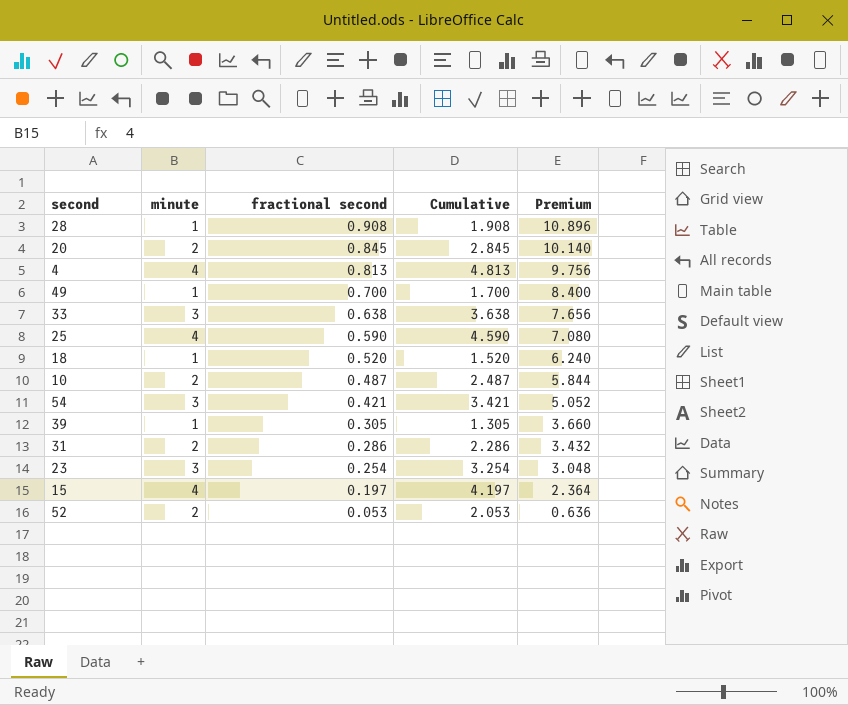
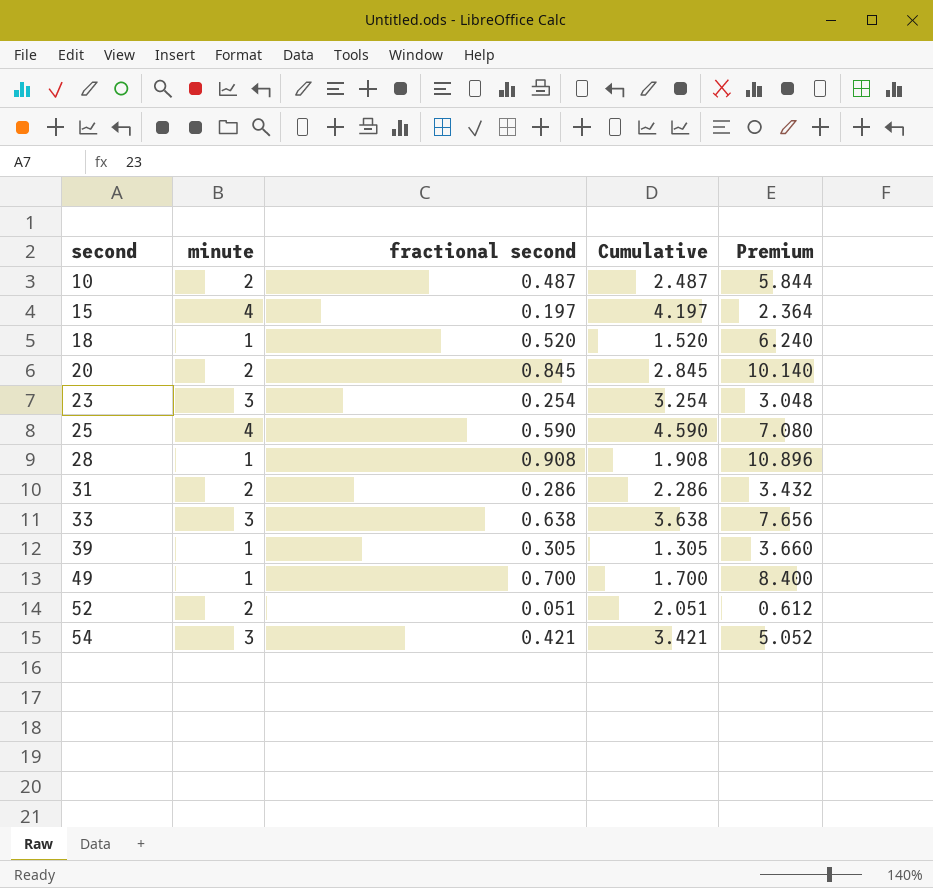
row order: fractional second descending -> second ascending
row 4: 4 | 0.813 | 4.813 | 9.756 -> none
52 | fractional second: 0.053 -> 0.051
52 | Cumulative: 2.053 -> 2.051
52 | Premium: 0.636 -> 0.612

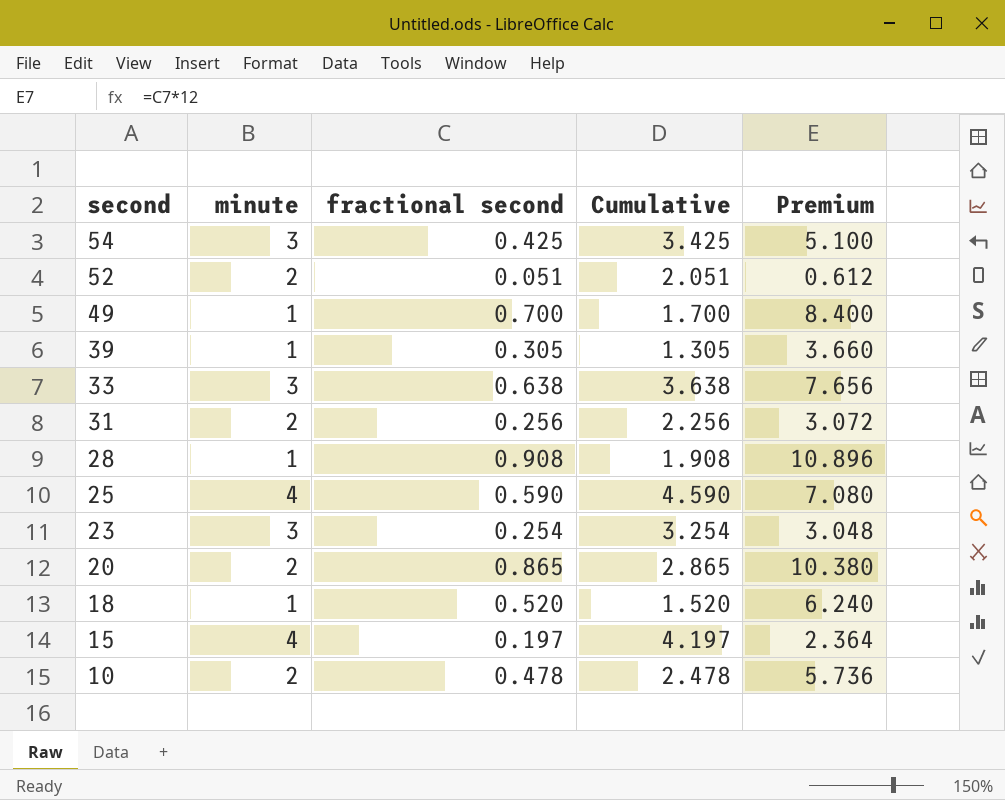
row order: second ascending -> second descending
54 | fractional second: 0.421 -> 0.425
54 | Cumulative: 3.421 -> 3.425
54 | Premium: 5.052 -> 5.100
31 | fractional second: 0.286 -> 0.256
31 | Cumulative: 2.286 -> 2.256
31 | Premium: 3.432 -> 3.072
20 | fractional second: 0.845 -> 0.865
20 | Cumulative: 2.845 -> 2.865
20 | Premium: 10.140 -> 10.380
10 | fractional second: 0.487 -> 0.478
10 | Cumulative: 2.487 -> 2.478
10 | Premium: 5.844 -> 5.736

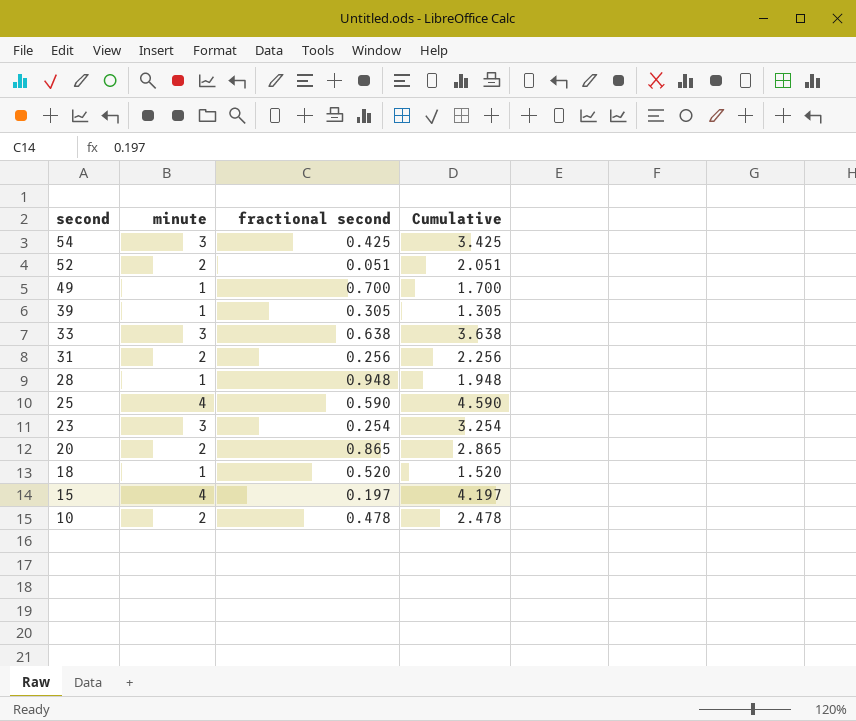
column Premium | formula: [fractional second] * 12 -> none
28 | fractional second: 0.908 -> 0.948
28 | Cumulative: 1.908 -> 1.948

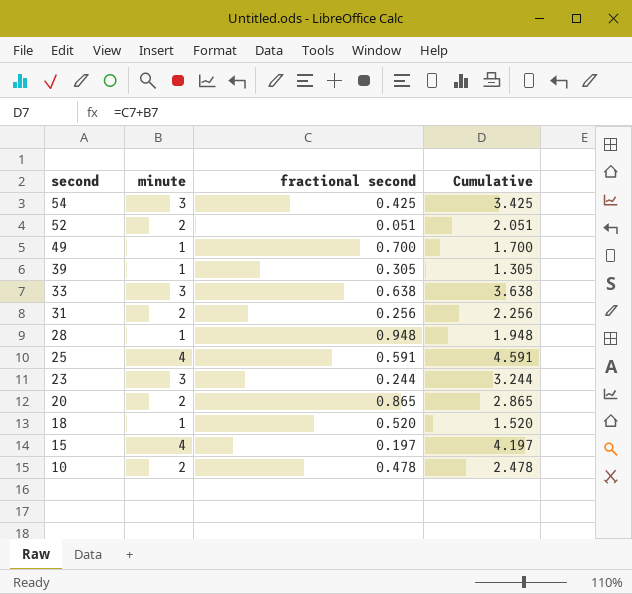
25 | fractional second: 0.590 -> 0.591
25 | Cumulative: 4.590 -> 4.591
23 | fractional second: 0.254 -> 0.244
23 | Cumulative: 3.254 -> 3.244

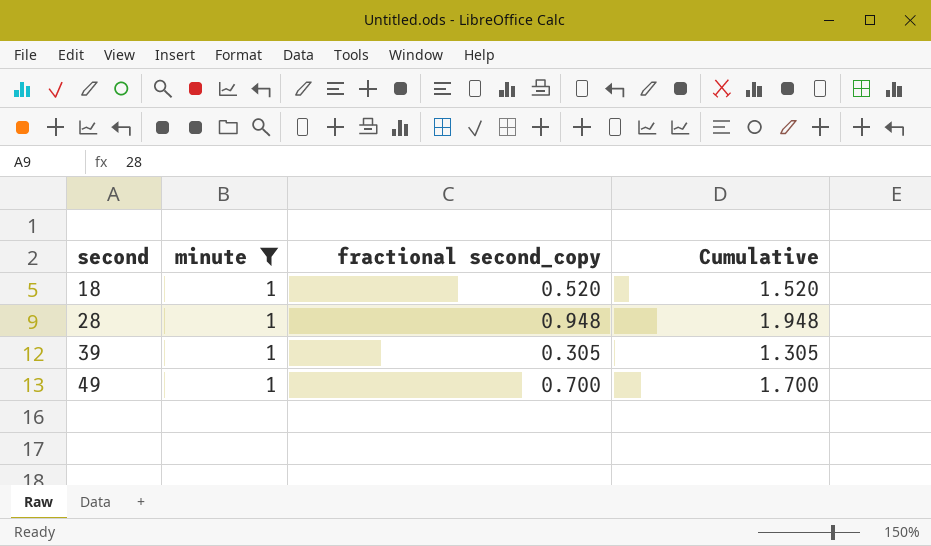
filter: none -> minute = 1
row order: second descending -> second ascending
column name: fractional second -> fractional second_copy

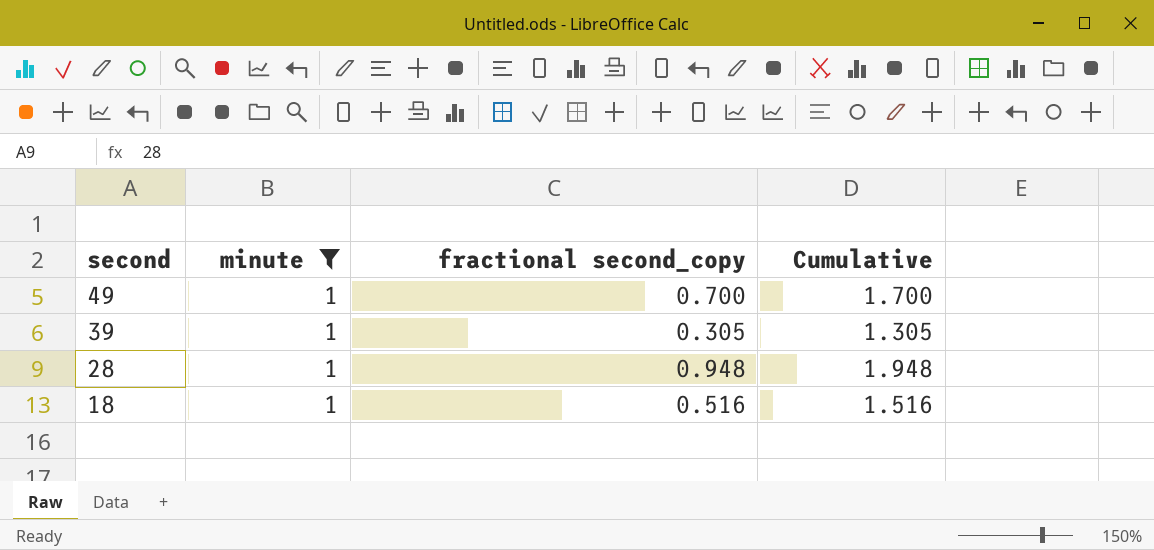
row order: second ascending -> second descending
18 | fractional second_copy: 0.520 -> 0.516
18 | Cumulative: 1.520 -> 1.516

